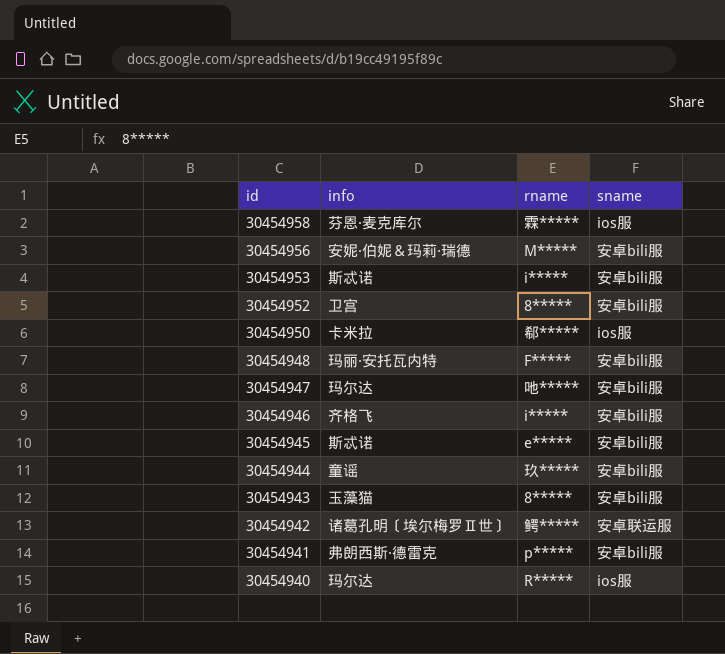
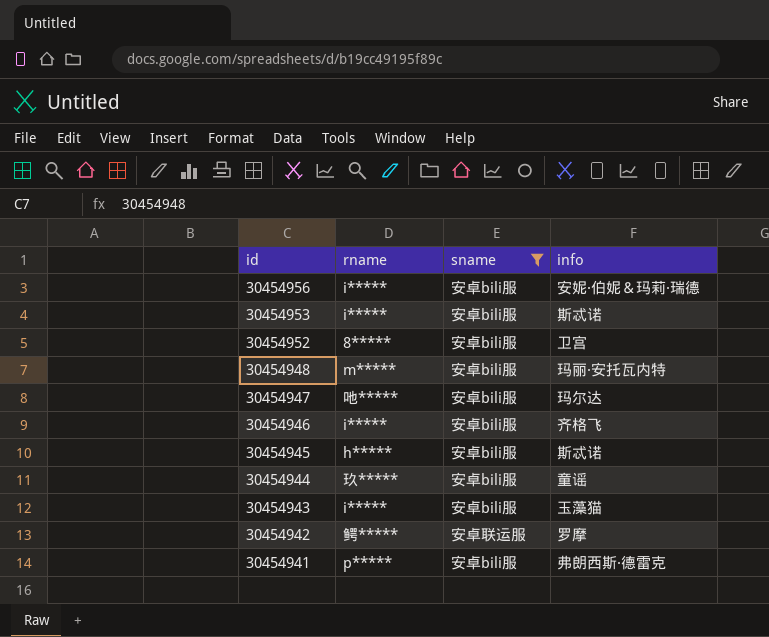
filter: none -> sname != ios服
column info | position: 2 -> 4
30454956 | rname: M***** -> i*****
30454948 | rname: F***** -> m*****
30454945 | rname: e***** -> h*****
30454943 | rname: 8***** -> i*****
30454942 | info: 诸葛孔明〔埃尔梅罗Ⅱ世〕 -> 罗摩

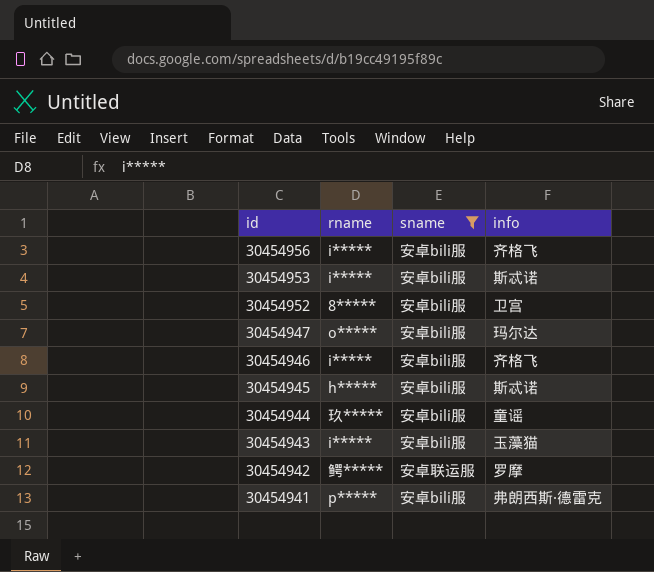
row 30454948: m***** | 安卓bili服 | 玛丽·安托瓦内特 -> none
30454956 | info: 安妮·伯妮＆玛莉·瑞德 -> 齐格飞
30454947 | rname: 吔***** -> o*****

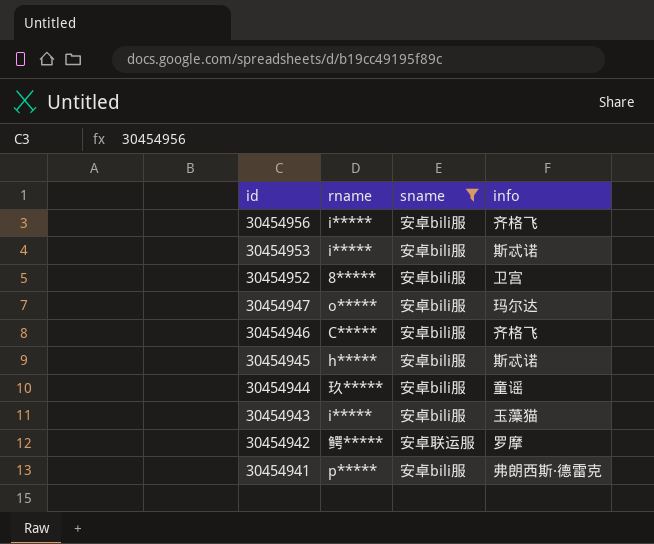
30454946 | rname: i***** -> C*****

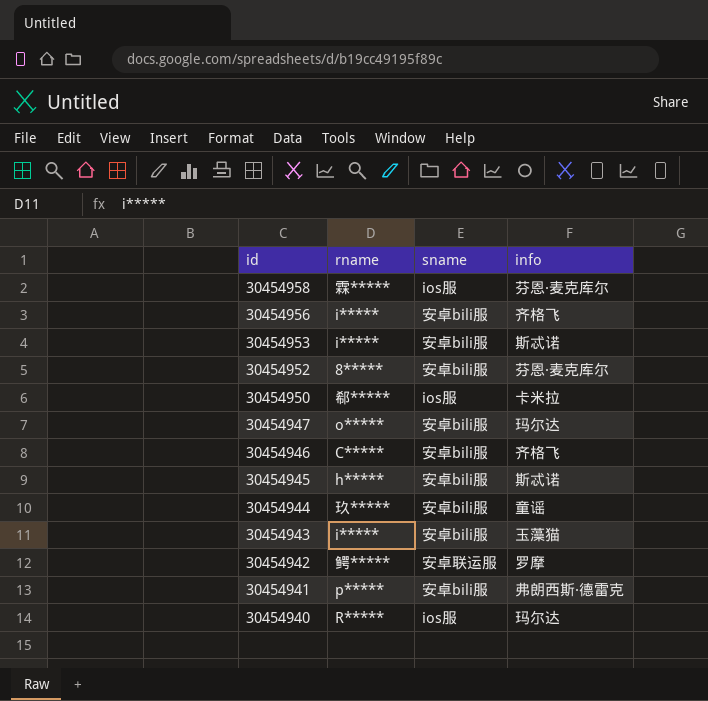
filter: sname != ios服 -> none
30454952 | info: 卫宫 -> 芬恩·麦克库尔

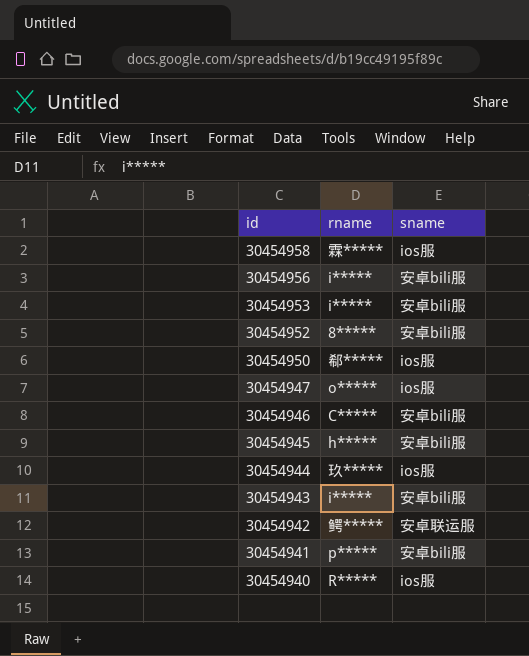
column info | position: 4 -> none
30454947 | sname: 安卓bili服 -> ios服
30454944 | sname: 安卓bili服 -> ios服

